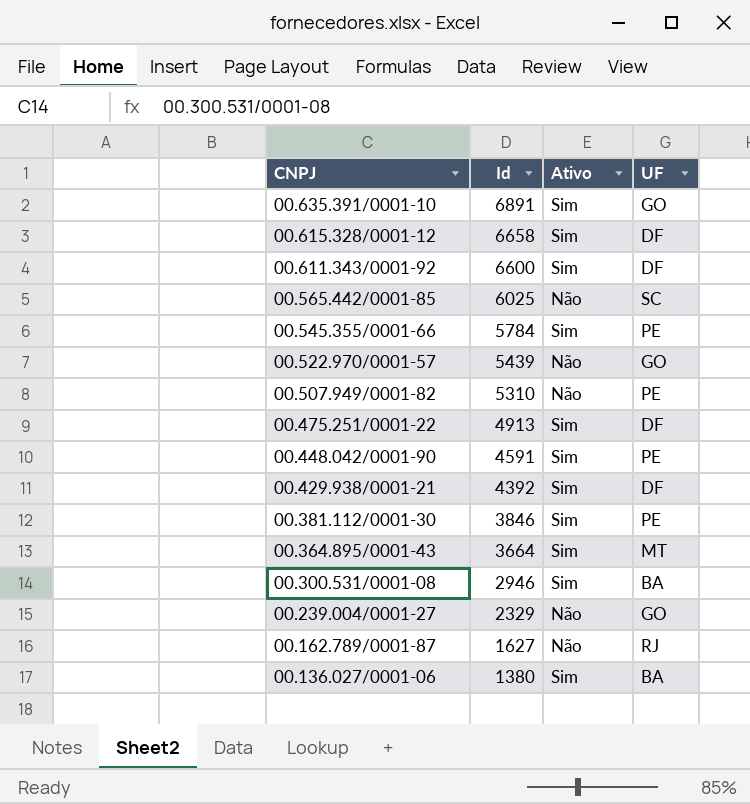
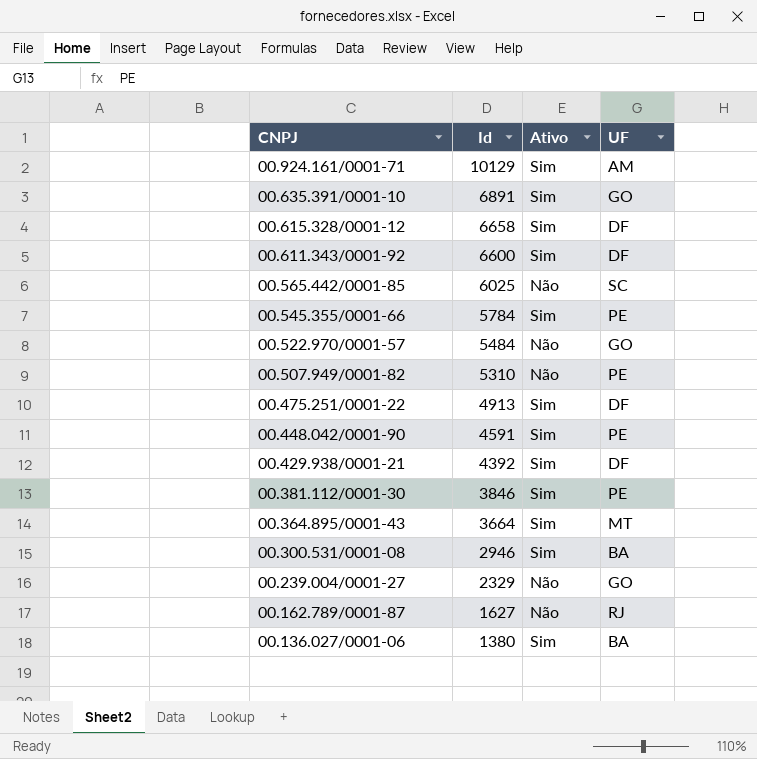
row 00.924.161/0001-71: none -> 10129 | Sim | AM
00.522.970/0001-57 | Id: 5439 -> 5484

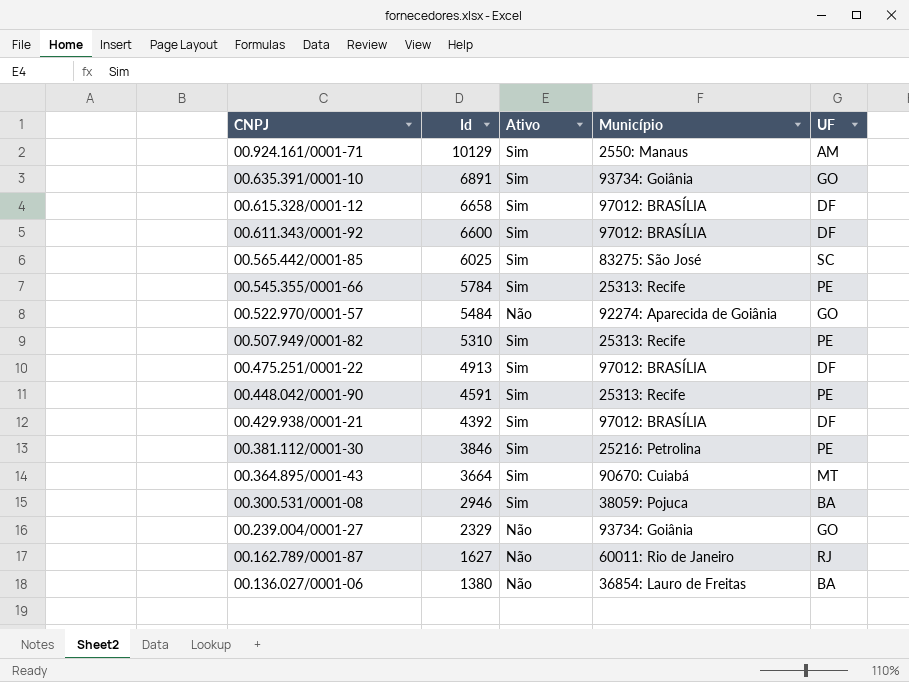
column Município | position: none -> 4
00.565.442/0001-85 | Ativo: Não -> Sim
00.507.949/0001-82 | Ativo: Não -> Sim
00.136.027/0001-06 | Ativo: Sim -> Não

